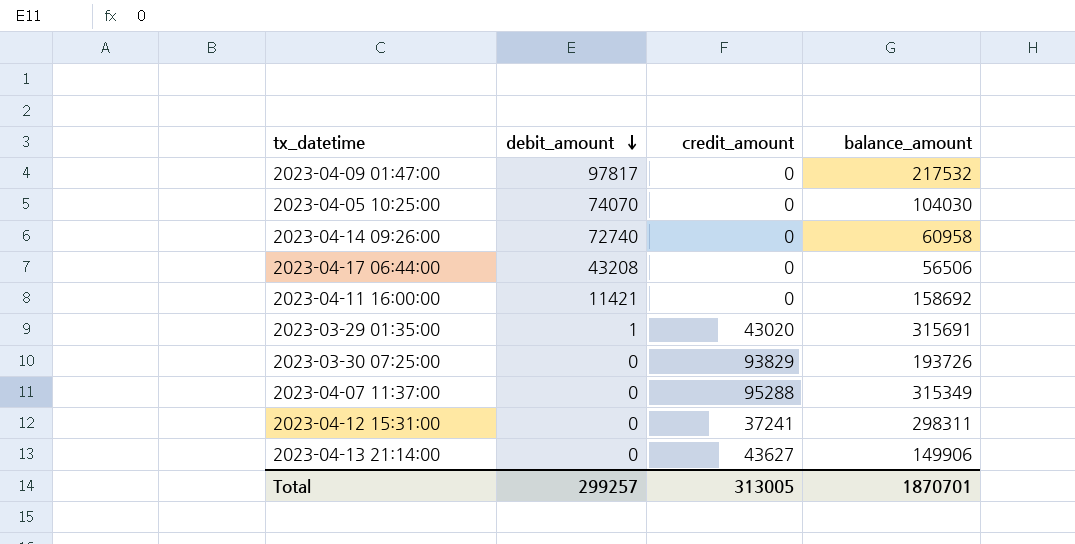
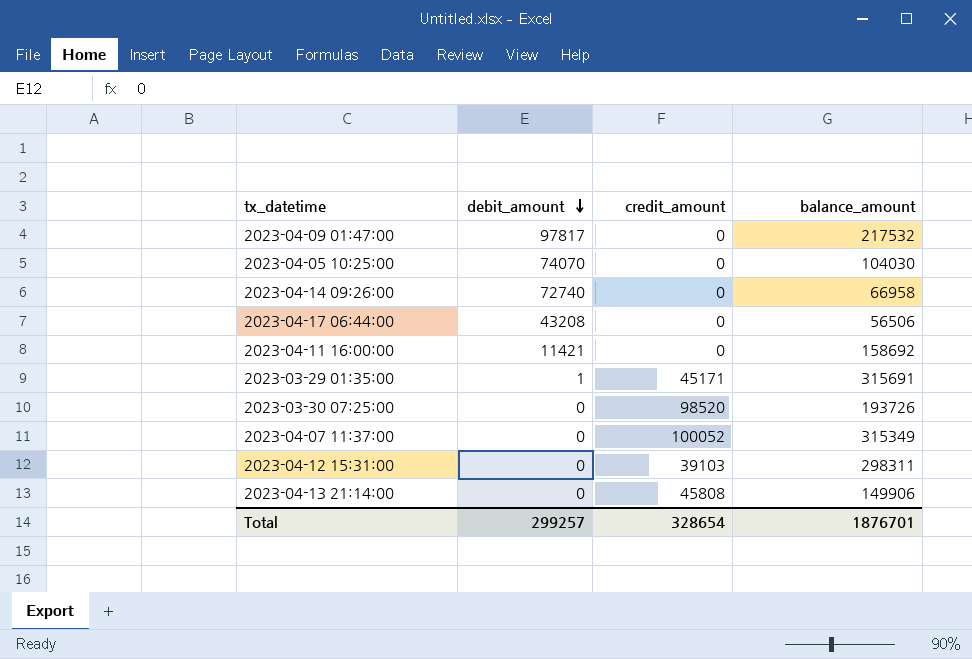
2023-04-14 09:26:00 | balance_amount: 60958 -> 66958
2023-03-29 01:35:00 | credit_amount: 43020 -> 45171
2023-03-30 07:25:00 | credit_amount: 93829 -> 98520
2023-04-07 11:37:00 | credit_amount: 95288 -> 100052
2023-04-12 15:31:00 | credit_amount: 37241 -> 39103
2023-04-13 21:14:00 | credit_amount: 43627 -> 45808
Total | credit_amount: 313005 -> 328654
Total | balance_amount: 1870701 -> 1876701

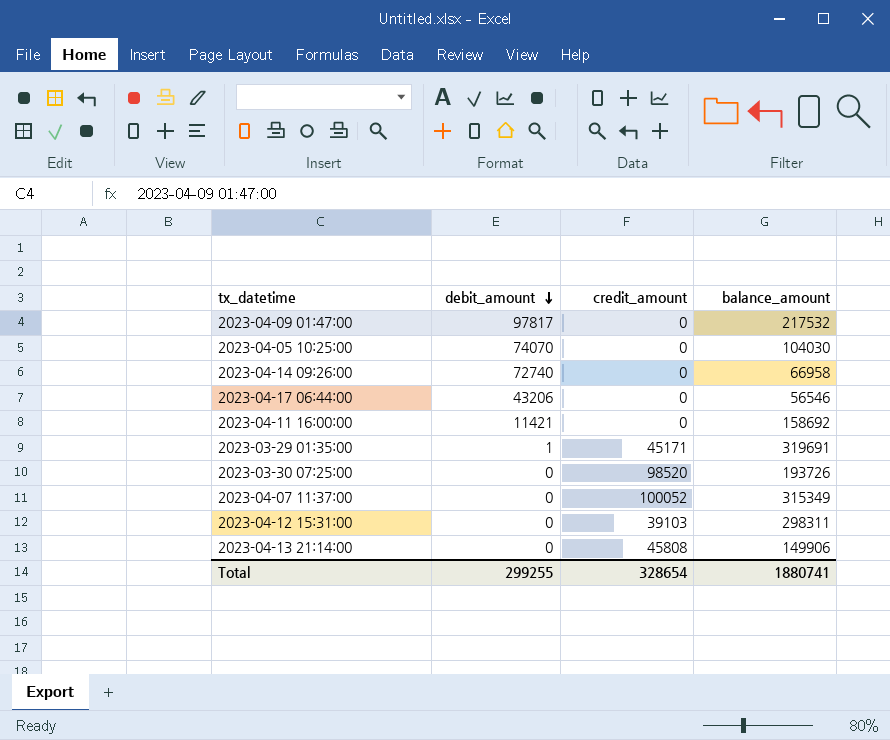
2023-04-17 06:44:00 | debit_amount: 43208 -> 43206
2023-04-17 06:44:00 | balance_amount: 56506 -> 56546
2023-03-29 01:35:00 | balance_amount: 315691 -> 319691
Total | debit_amount: 299257 -> 299255
Total | balance_amount: 1876701 -> 1880741

